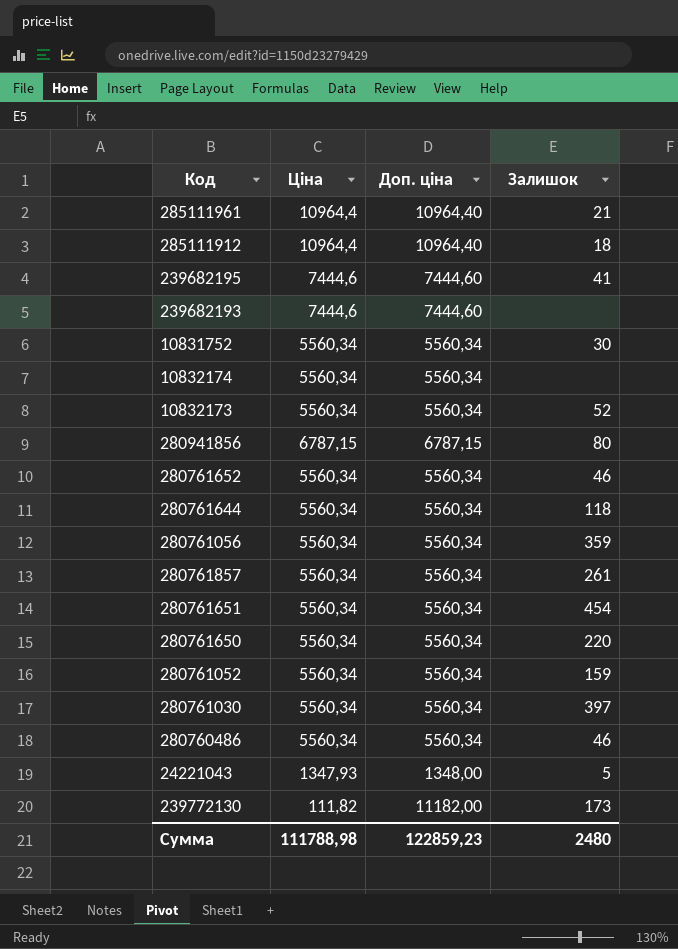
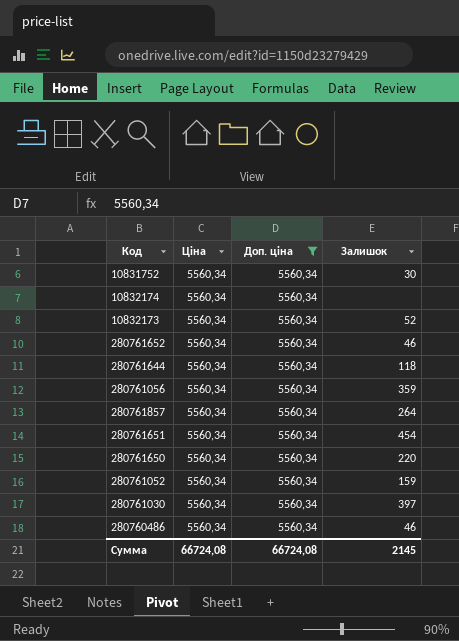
filter: none -> Доп. ціна = 5560,34
280761857 | Залишок: 261 -> 264
Сумма | Ціна: 111788,98 -> 66724,08
Сумма | Доп. ціна: 122859,23 -> 66724,08
Сумма | Залишок: 2480 -> 2145

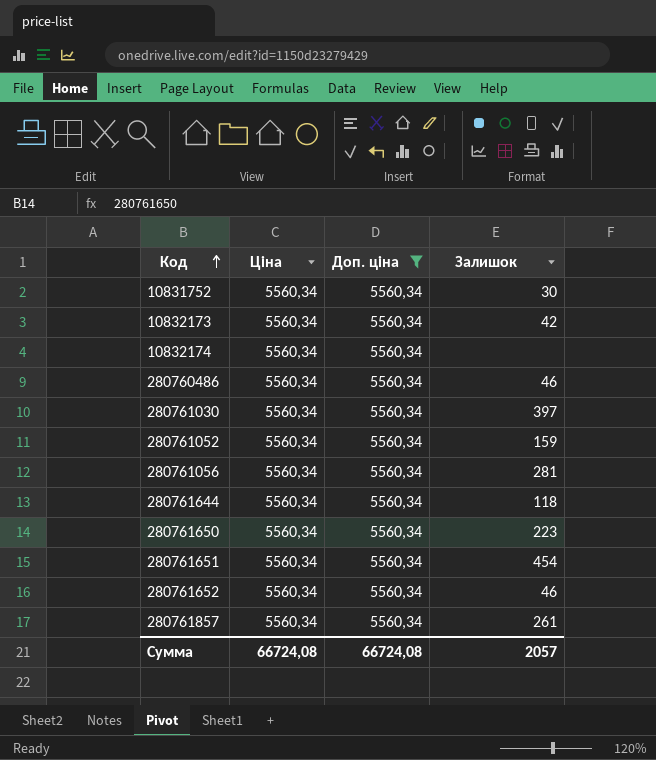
row order: none -> Код ascending
10832173 | Залишок: 52 -> 42
280761056 | Залишок: 359 -> 281
280761650 | Залишок: 220 -> 223
280761857 | Залишок: 264 -> 261
Сумма | Залишок: 2145 -> 2057

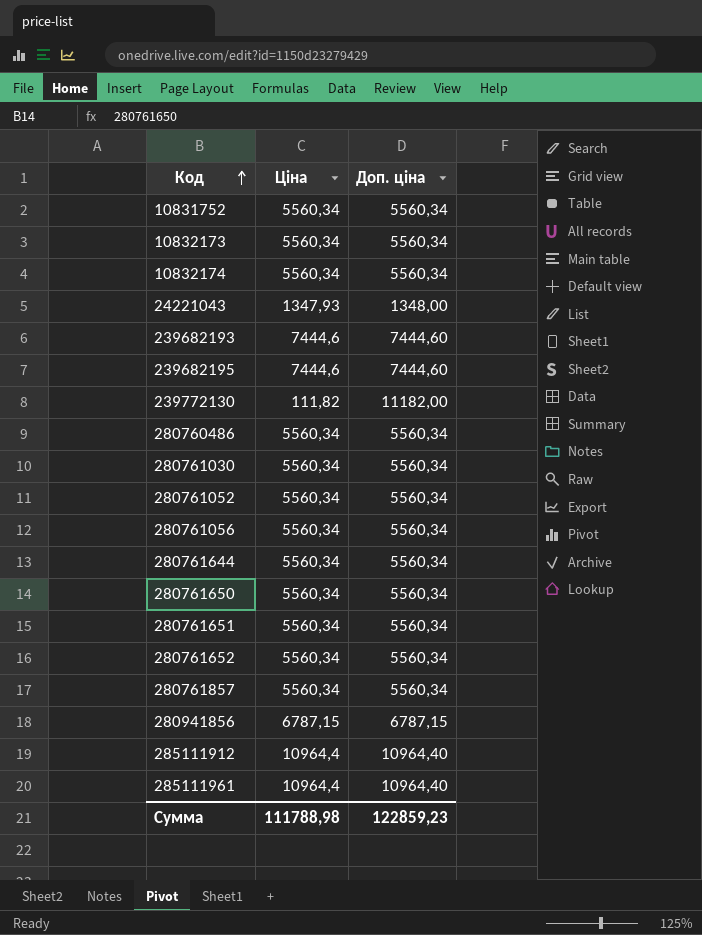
filter: Доп. ціна = 5560,34 -> none
column Залишок | position: 4 -> none
Сумма | Ціна: 66724,08 -> 111788,98
Сумма | Доп. ціна: 66724,08 -> 122859,23

